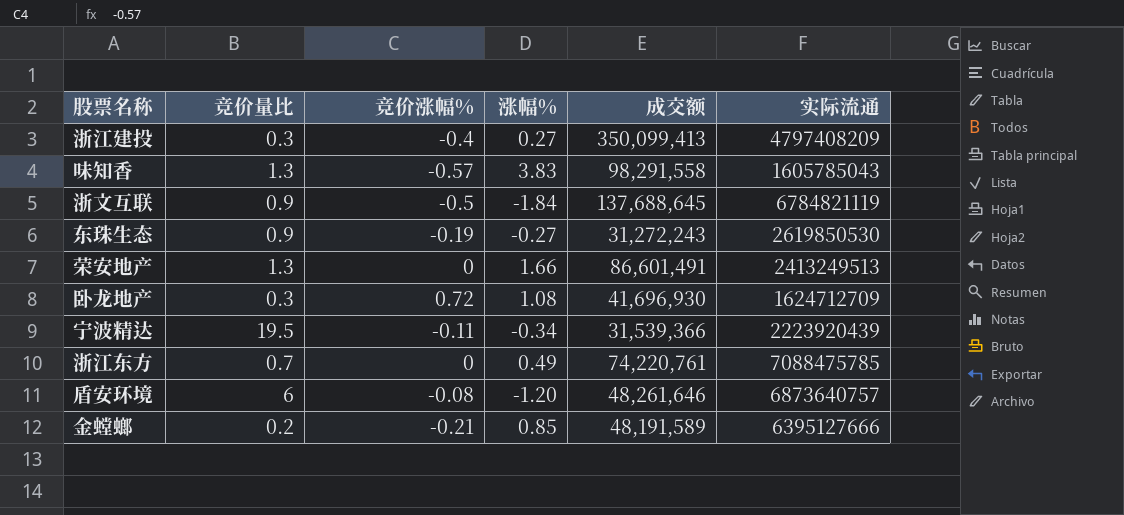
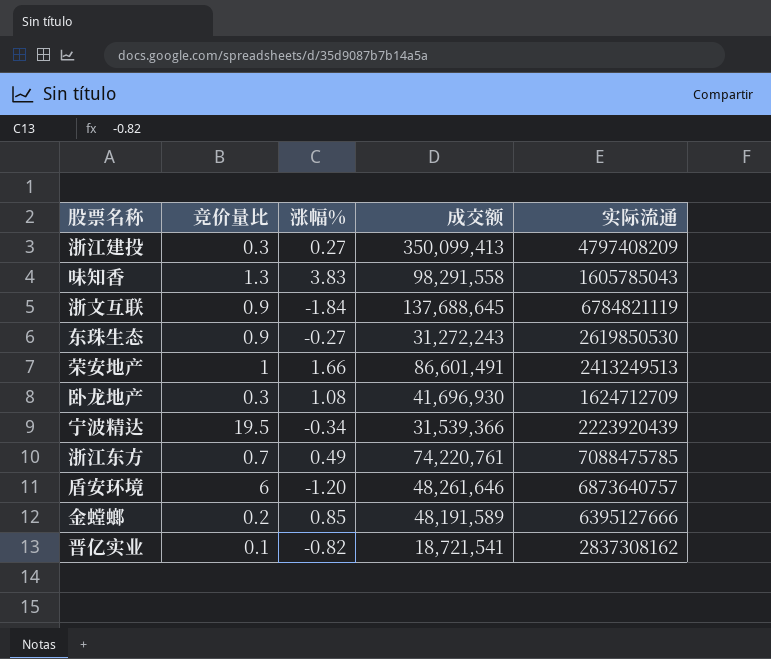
column 竞价涨幅% | position: 3 -> none
荣安地产 | 竞价量比: 1.3 -> 1
row 晋亿实业: none -> 0.1 | -0.82 | 18,721,541 | 2837308162

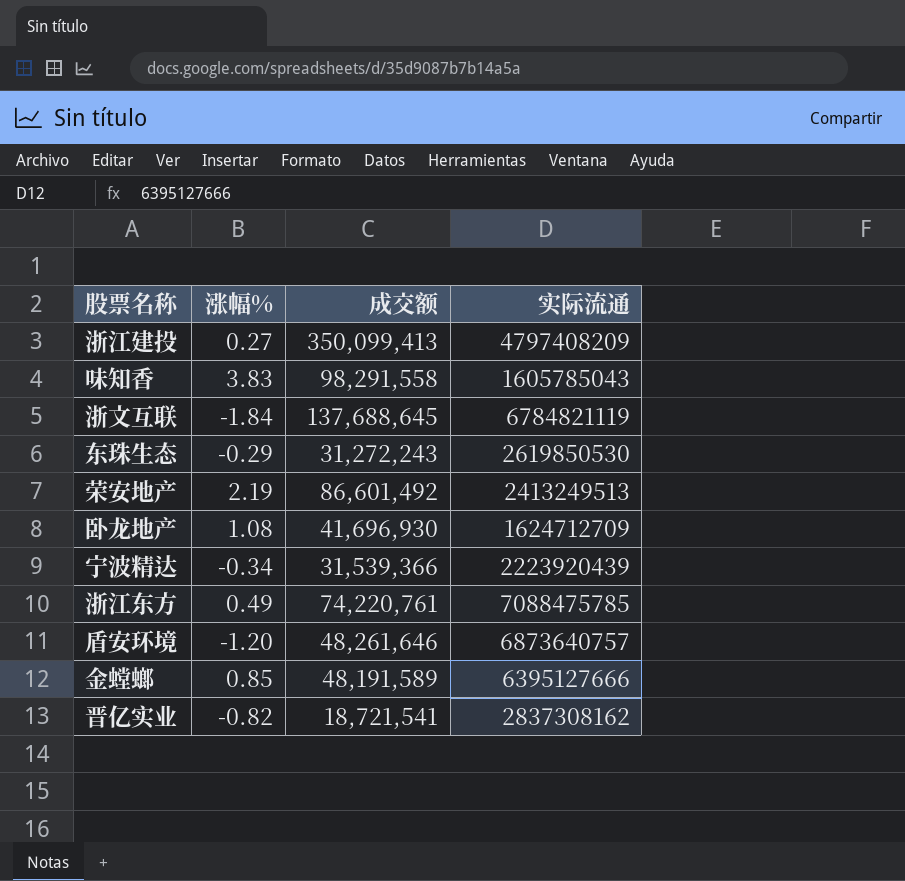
column 竞价量比 | position: 2 -> none
东珠生态 | 涨幅%: -0.27 -> -0.29
荣安地产 | 涨幅%: 1.66 -> 2.19
荣安地产 | 成交额: 86,601,491 -> 86,601,492

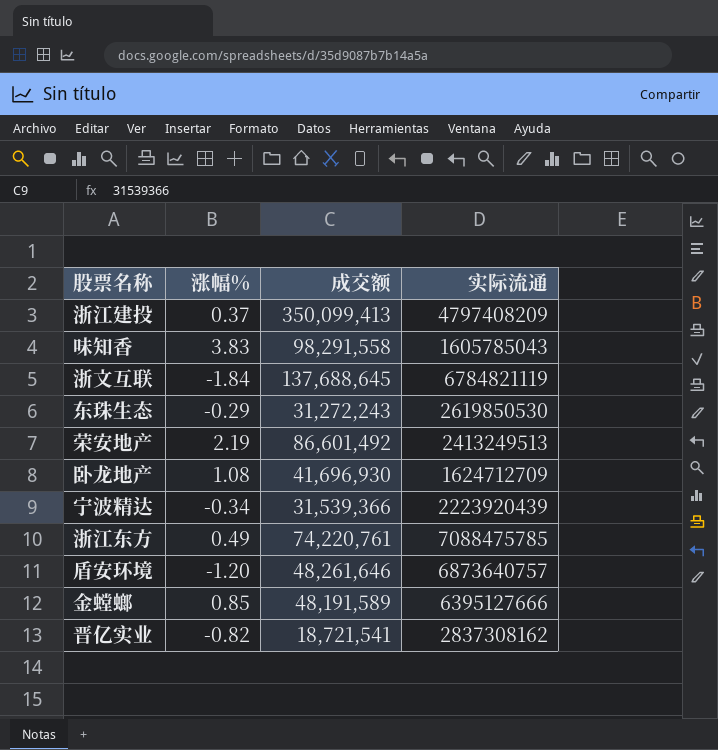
浙江建投 | 涨幅%: 0.27 -> 0.37

